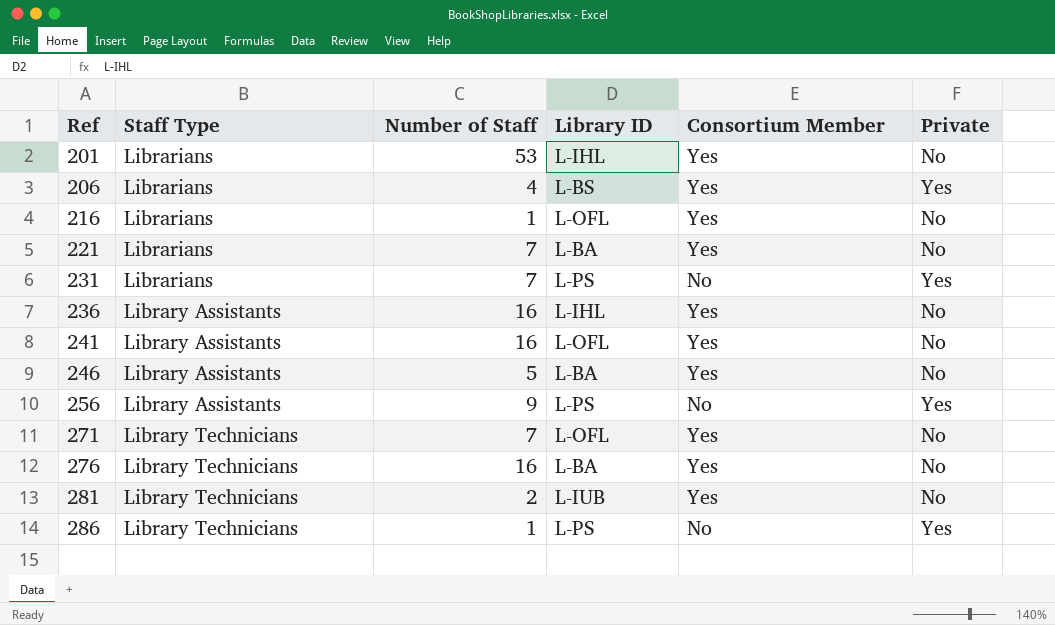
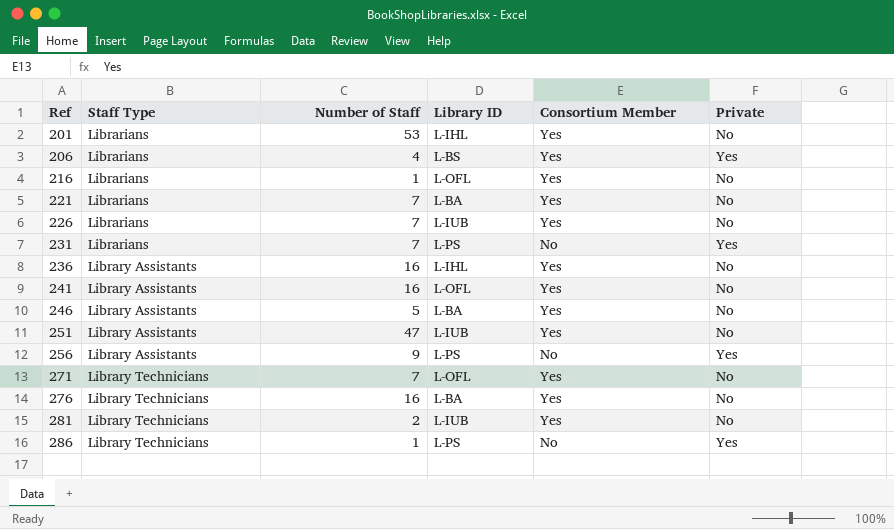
row 226: none -> Librarians | 7 | L-IUB | Yes | No
row 251: none -> Library Assistants | 47 | L-IUB | Yes | No

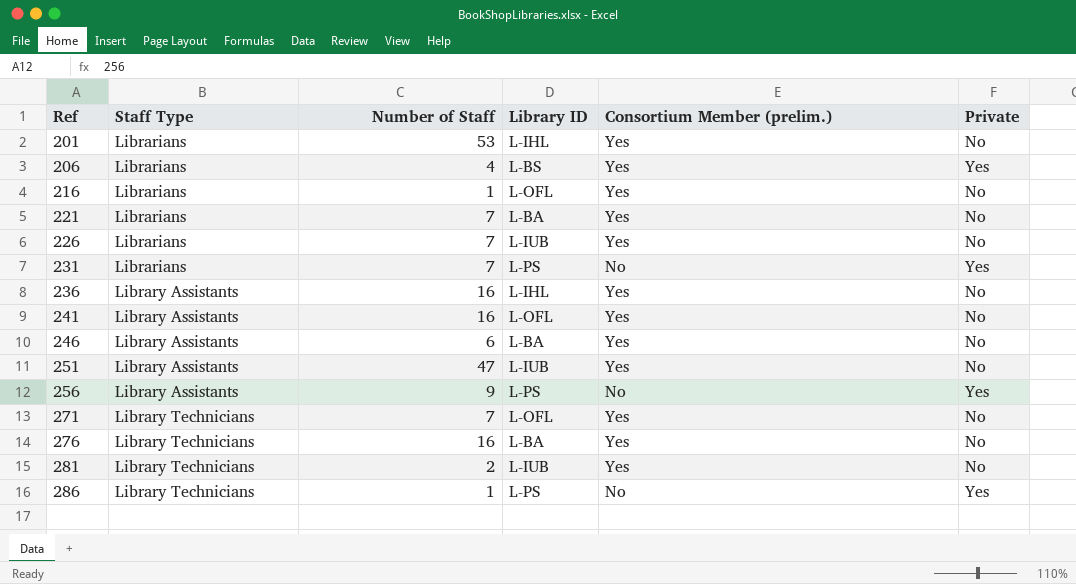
column name: Consortium Member -> Consortium Member (prelim.)
246 | Number of Staff: 5 -> 6

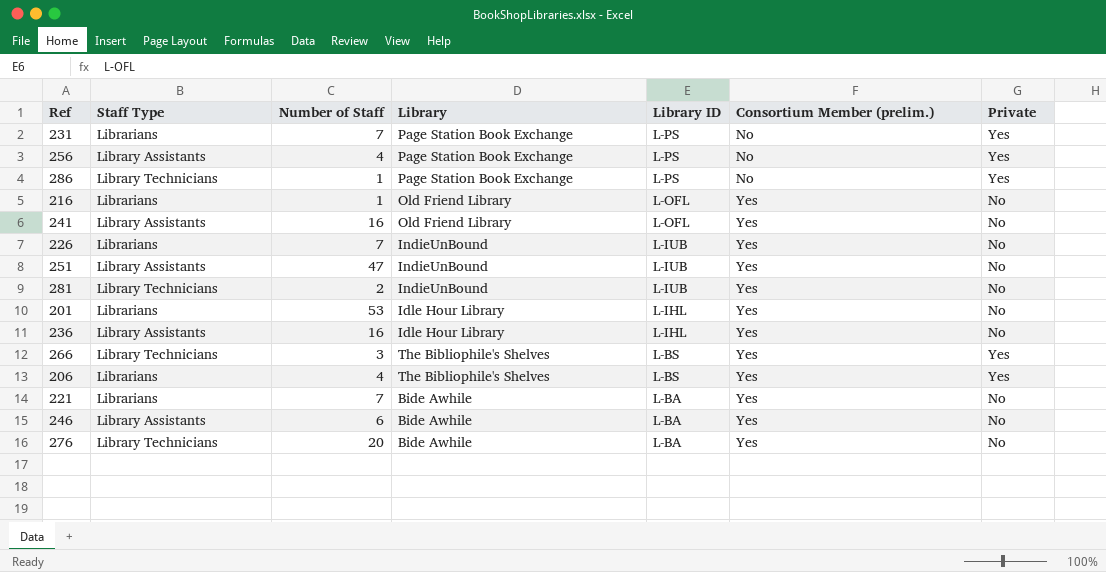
row order: Ref ascending -> Library ID descending
column Library | position: none -> 4
row 271: Library Technicians | 7 | L-OFL | Yes | No -> none
256 | Number of Staff: 9 -> 4
row 266: none -> Library Technicians | 3 | The Bibliophile's Shelves | L-BS | Yes | Yes
276 | Number of Staff: 16 -> 20

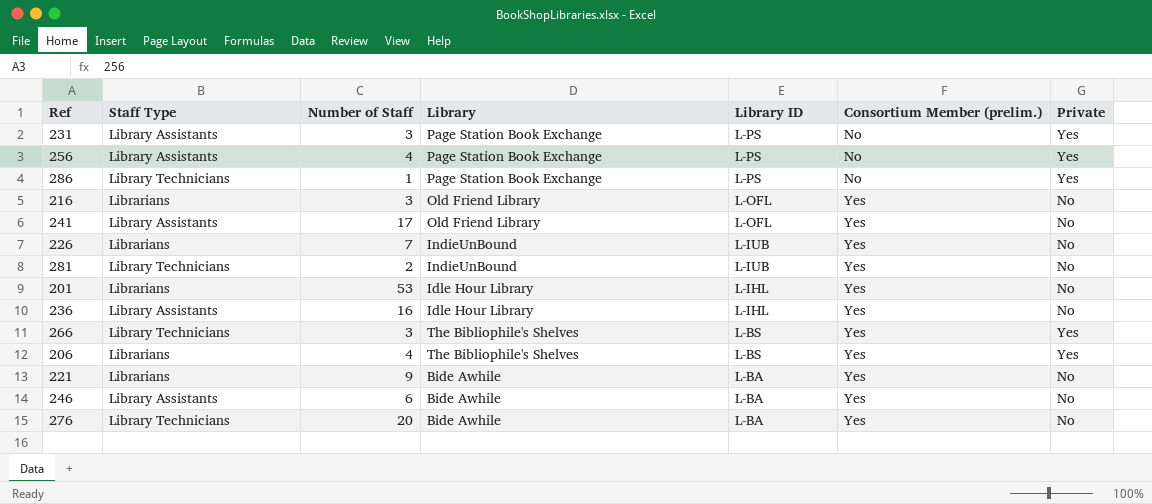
row 251: Library Assistants | 47 | IndieUnBound | L-IUB | Yes | No -> none
231 | Staff Type: Librarians -> Library Assistants
231 | Number of Staff: 7 -> 3
216 | Number of Staff: 1 -> 3
241 | Number of Staff: 16 -> 17
221 | Number of Staff: 7 -> 9

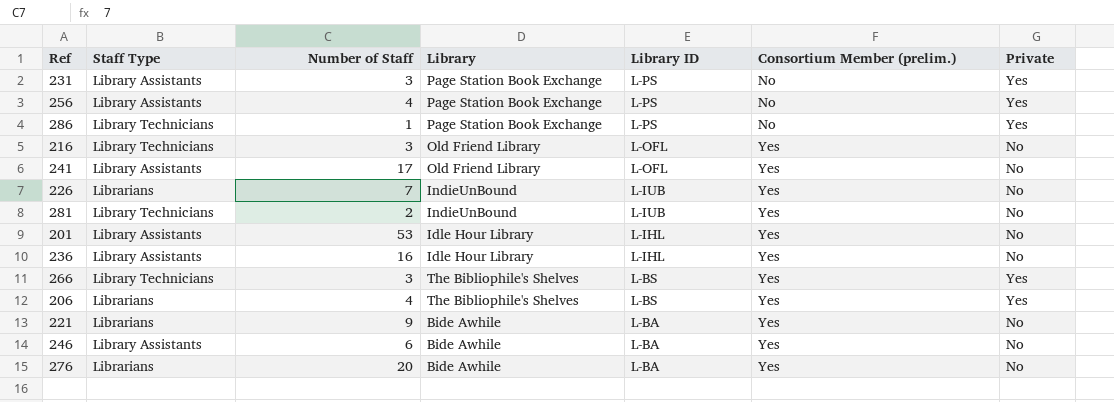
216 | Staff Type: Librarians -> Library Technicians
201 | Staff Type: Librarians -> Library Assistants
276 | Staff Type: Library Technicians -> Librarians

